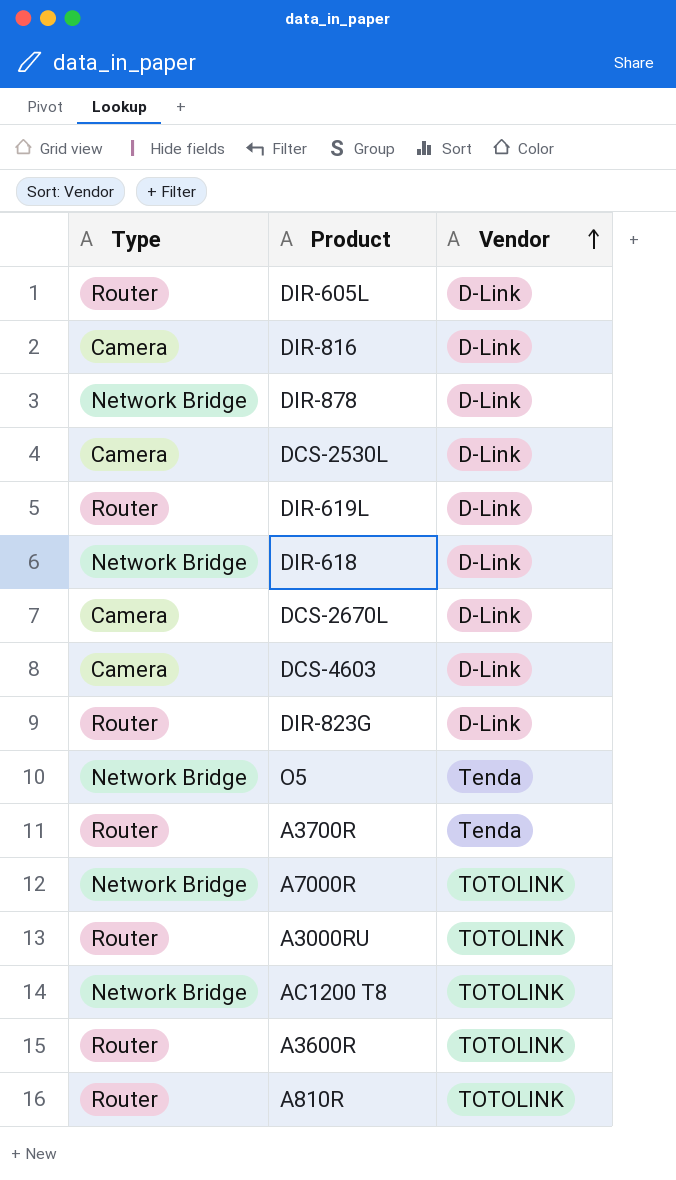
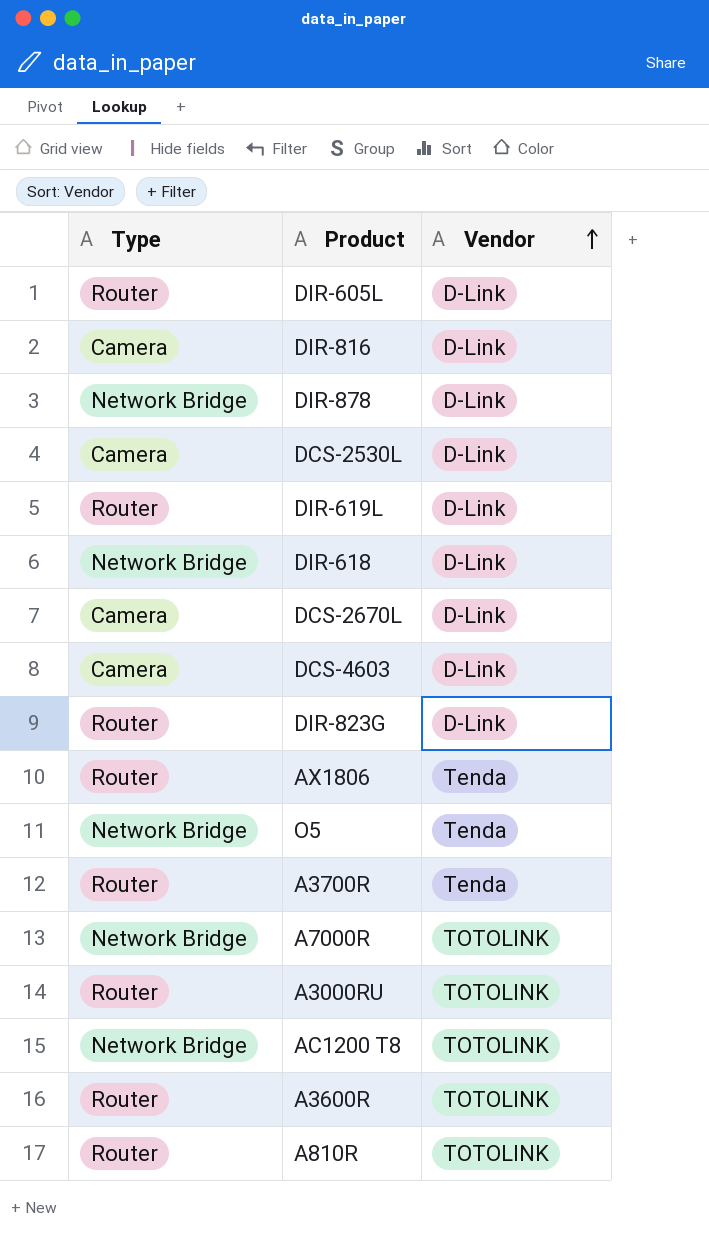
row AX1806: none -> Router | Tenda

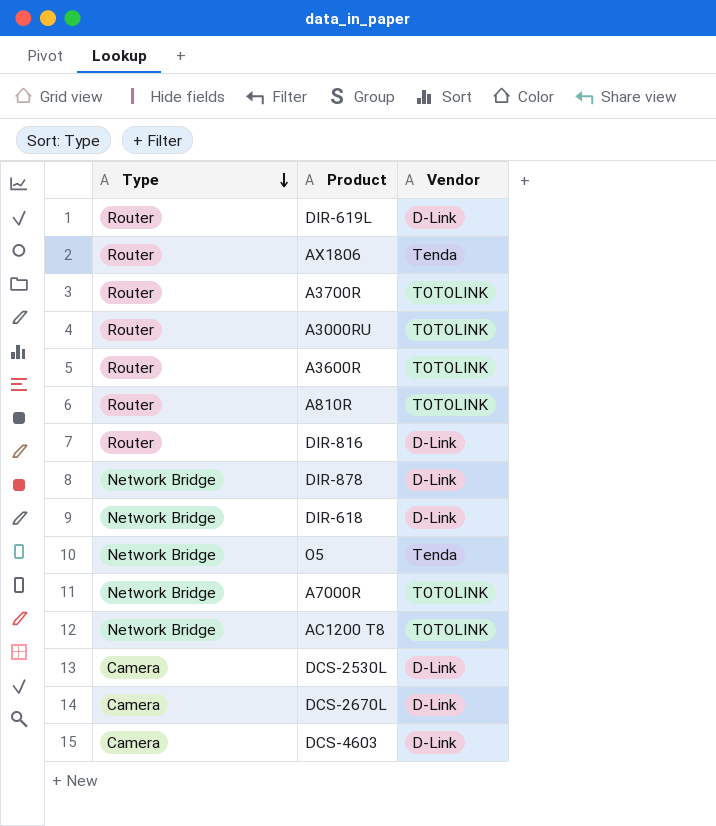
row order: Vendor ascending -> Type descending
row DIR-605L: Router | D-Link -> none
row DIR-823G: Router | D-Link -> none
A3700R | Vendor: Tenda -> TOTOLINK
DIR-816 | Type: Camera -> Router

